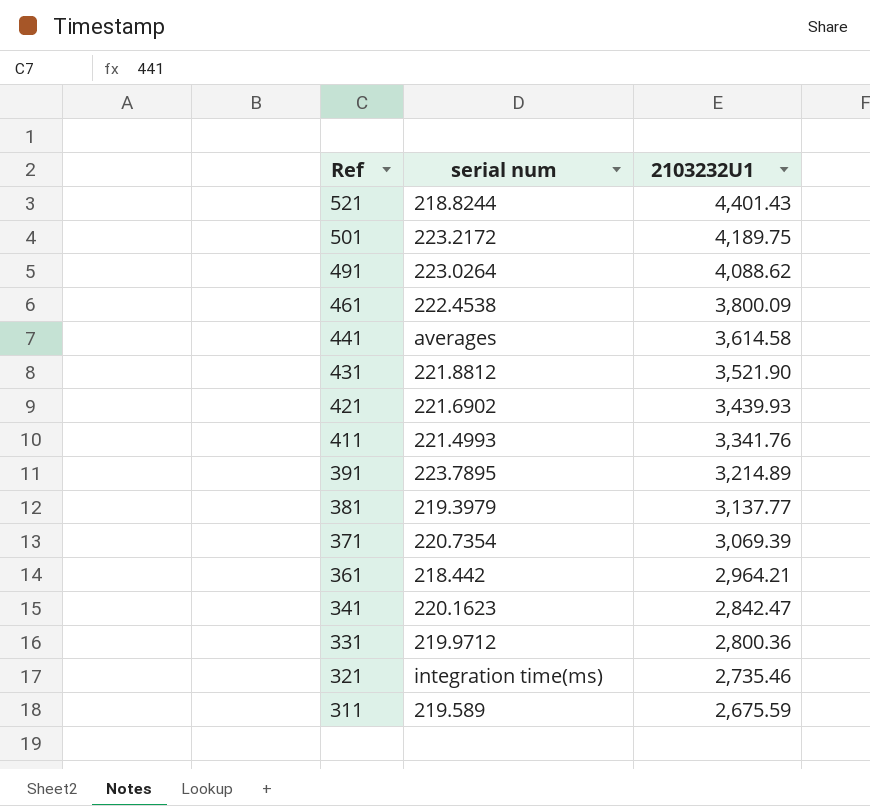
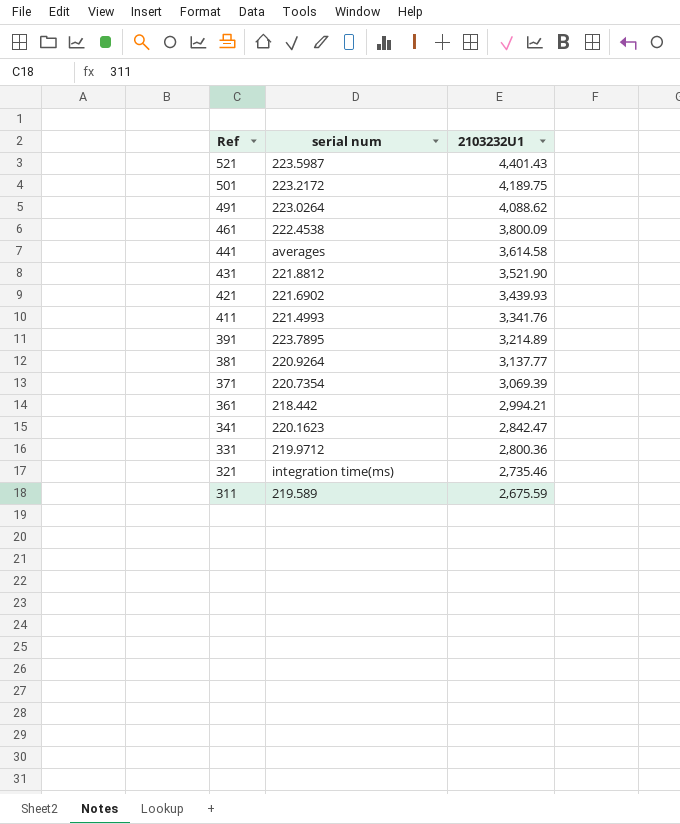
521 | serial num: 218.8244 -> 223.5987
381 | serial num: 219.3979 -> 220.9264
361 | 2103232U1: 2,964.21 -> 2,994.21

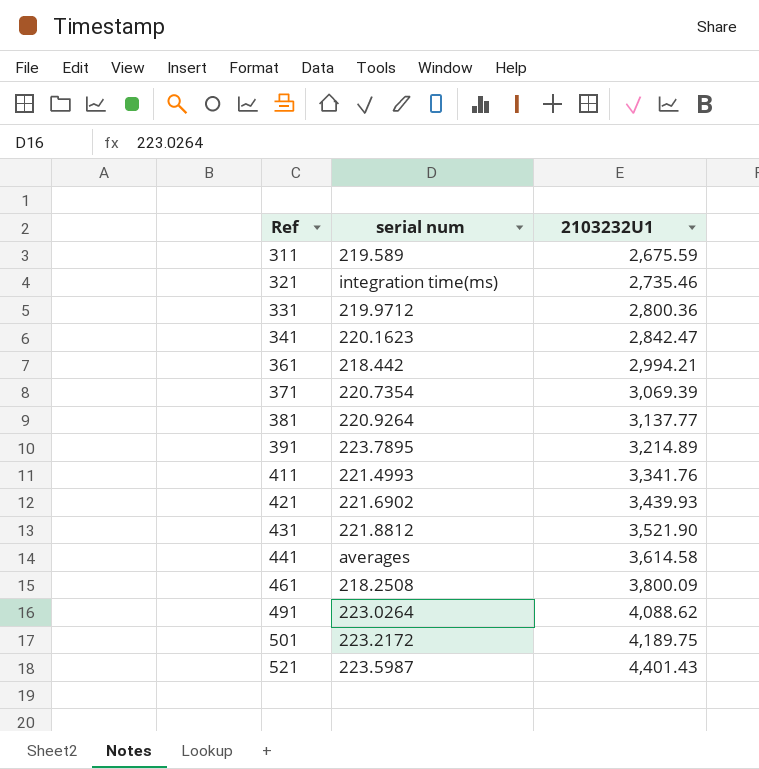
row order: Ref descending -> Ref ascending
461 | serial num: 222.4538 -> 218.2508

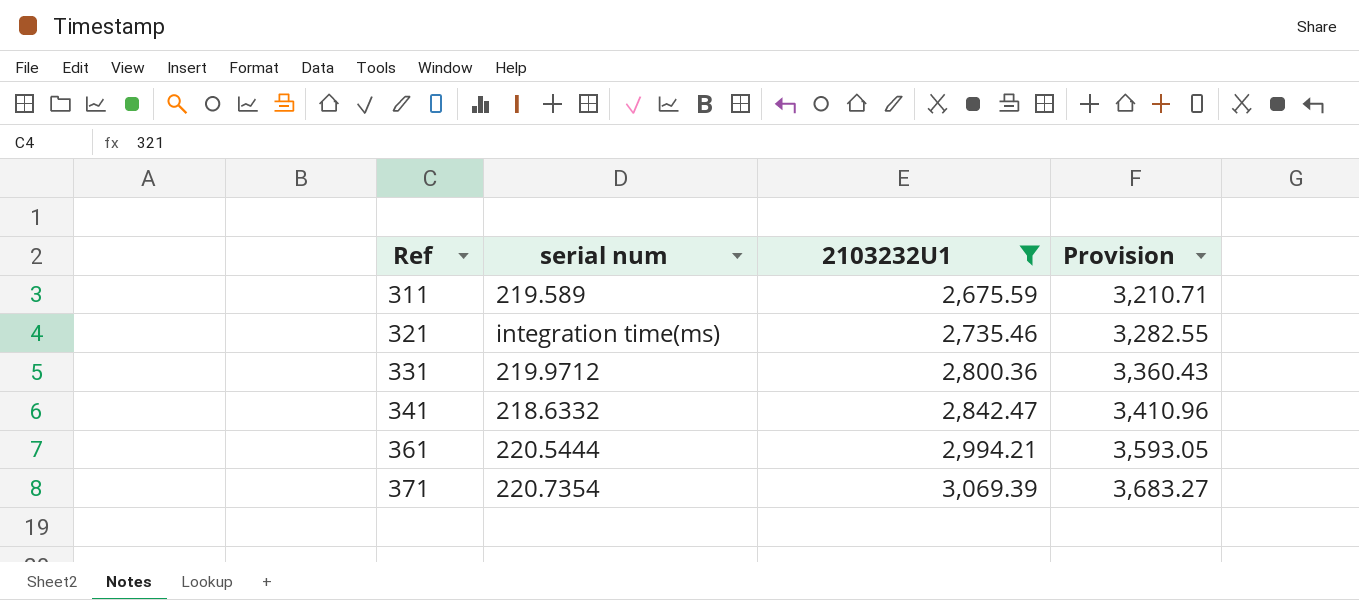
filter: none -> 2103232U1 <= 3,069.39
column Provision | formula: none -> [2103232U1] * 1.2
341 | serial num: 220.1623 -> 218.6332
361 | serial num: 218.442 -> 220.5444

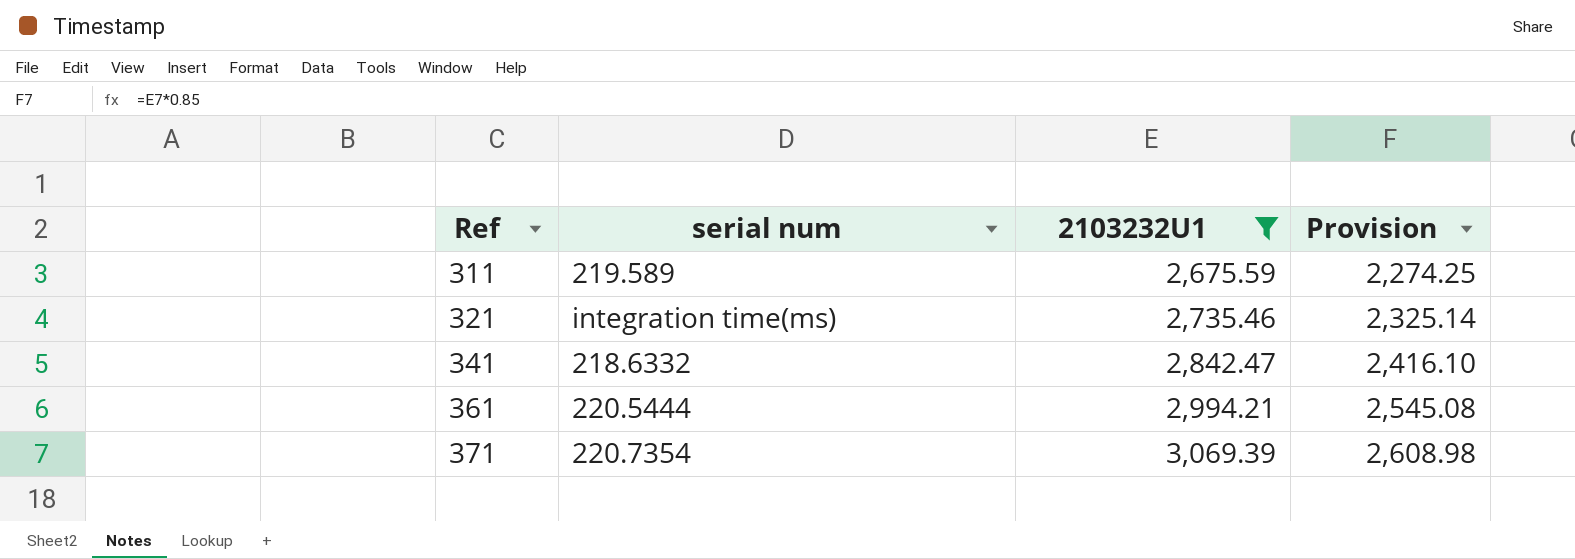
column Provision | formula: [2103232U1] * 1.2 -> [2103232U1] * 0.85
row 331: 219.9712 | 2,800.36 | 3,360.43 -> none

